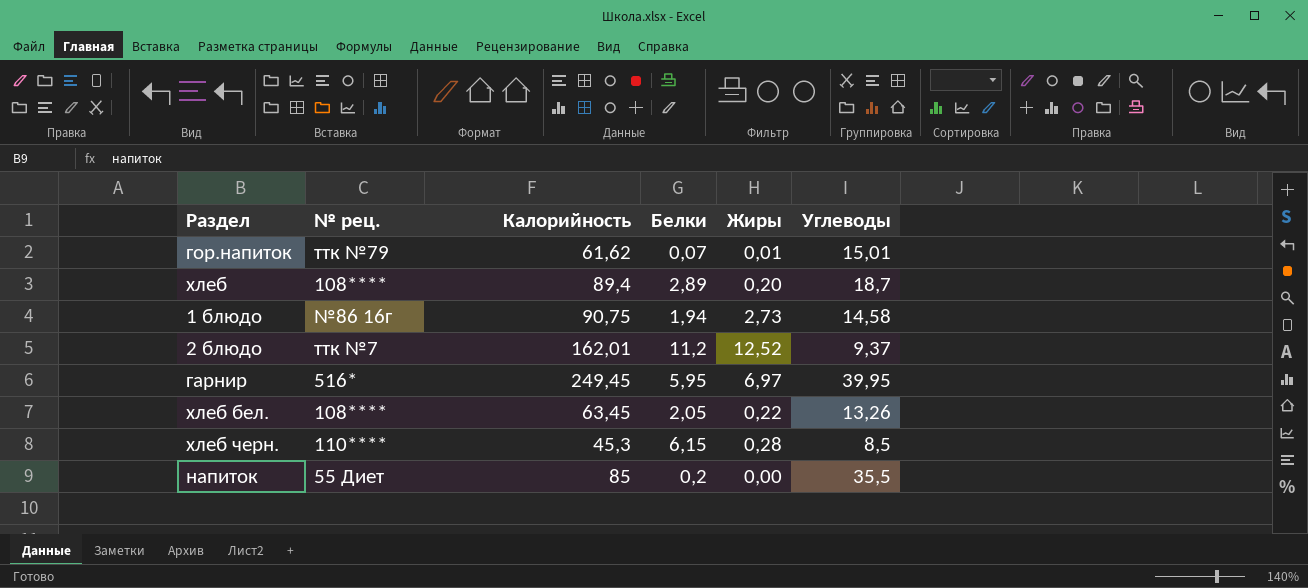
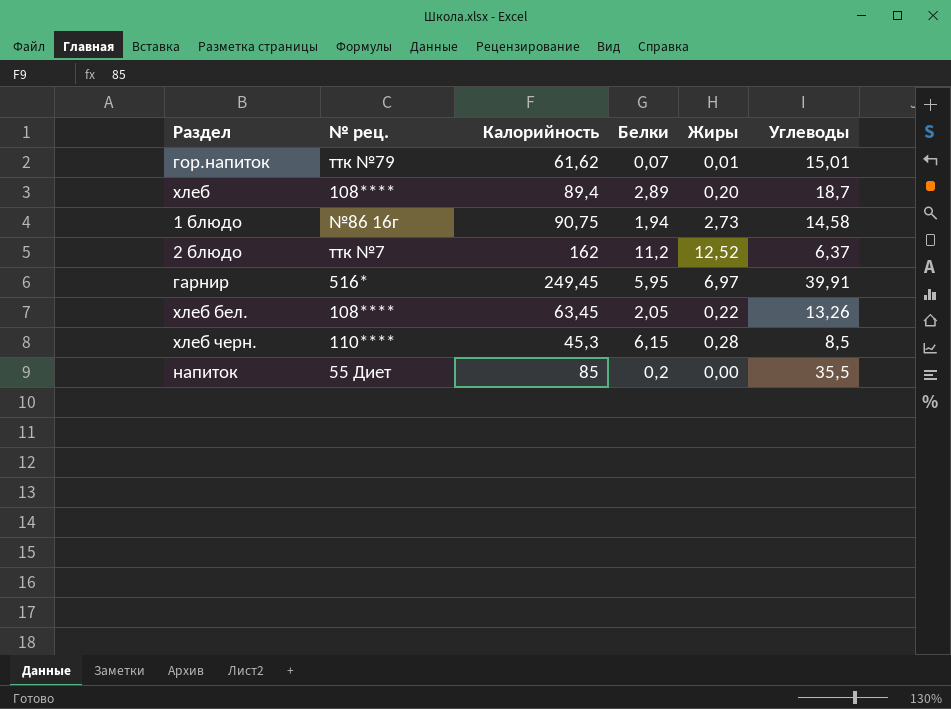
2 блюдо | Калорийность: 162,01 -> 162
2 блюдо | Углеводы: 9,37 -> 6,37
гарнир | Углеводы: 39,95 -> 39,91

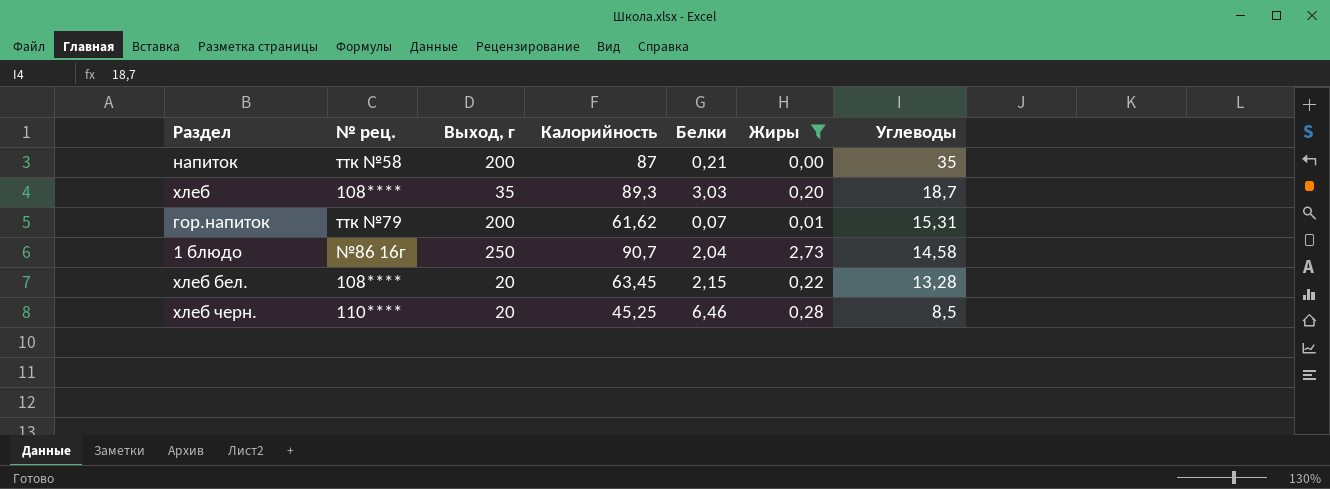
filter: none -> Жиры <= 2,73
row order: none -> Углеводы descending
column Выход, г | position: none -> 3
напиток | № рец.: 55 Диет -> ттк №58
напиток | Калорийность: 85 -> 87
напиток | Белки: 0,2 -> 0,21
напиток | Углеводы: 35,5 -> 35
хлеб | Калорийность: 89,4 -> 89,3
хлеб | Белки: 2,89 -> 3,03
гор.напиток | Углеводы: 15,01 -> 15,31
1 блюдо | Калорийность: 90,75 -> 90,7
1 блюдо | Белки: 1,94 -> 2,04
хлеб бел. | Белки: 2,05 -> 2,15
хлеб бел. | Углеводы: 13,26 -> 13,28
хлеб черн. | Калорийность: 45,3 -> 45,25
хлеб черн. | Белки: 6,15 -> 6,46

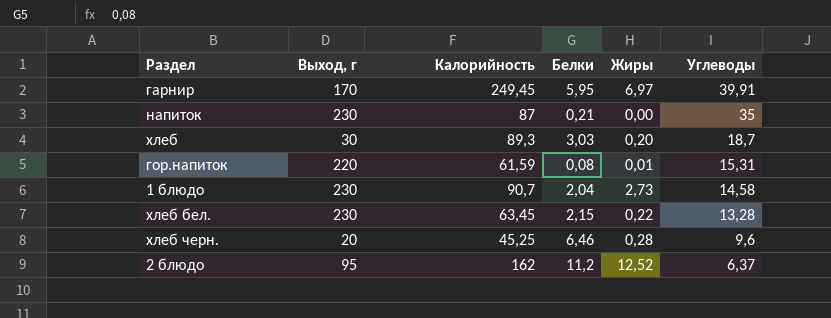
filter: Жиры <= 2,73 -> none
column № рец. | position: 2 -> none
напиток | Выход, г: 200 -> 230
хлеб | Выход, г: 35 -> 30
гор.напиток | Выход, г: 200 -> 220
гор.напиток | Калорийность: 61,62 -> 61,59
гор.напиток | Белки: 0,07 -> 0,08
1 блюдо | Выход, г: 250 -> 230
хлеб бел. | Выход, г: 20 -> 230
хлеб черн. | Углеводы: 8,5 -> 9,6

